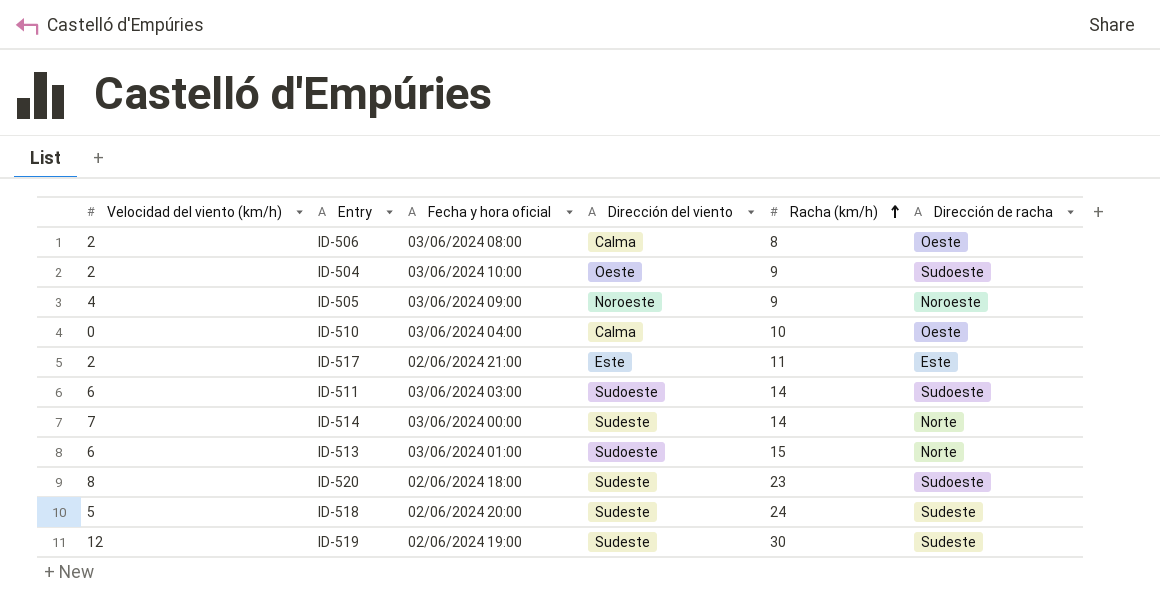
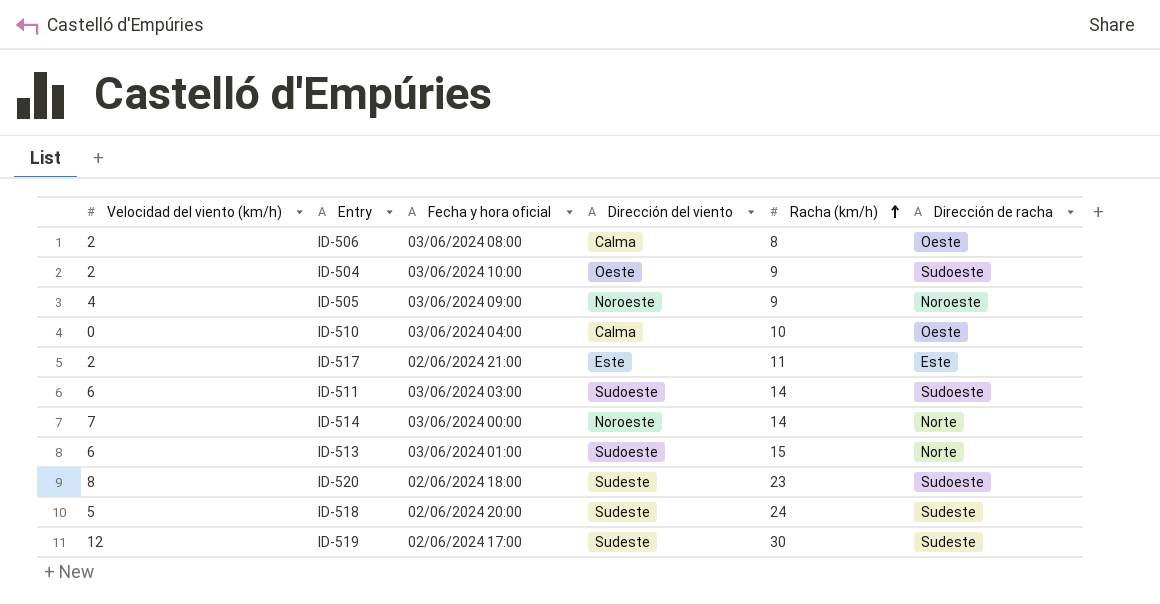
ID-514 | Dirección del viento: Sudeste -> Noroeste
ID-519 | Fecha y hora oficial: 02/06/2024 19:00 -> 02/06/2024 17:00

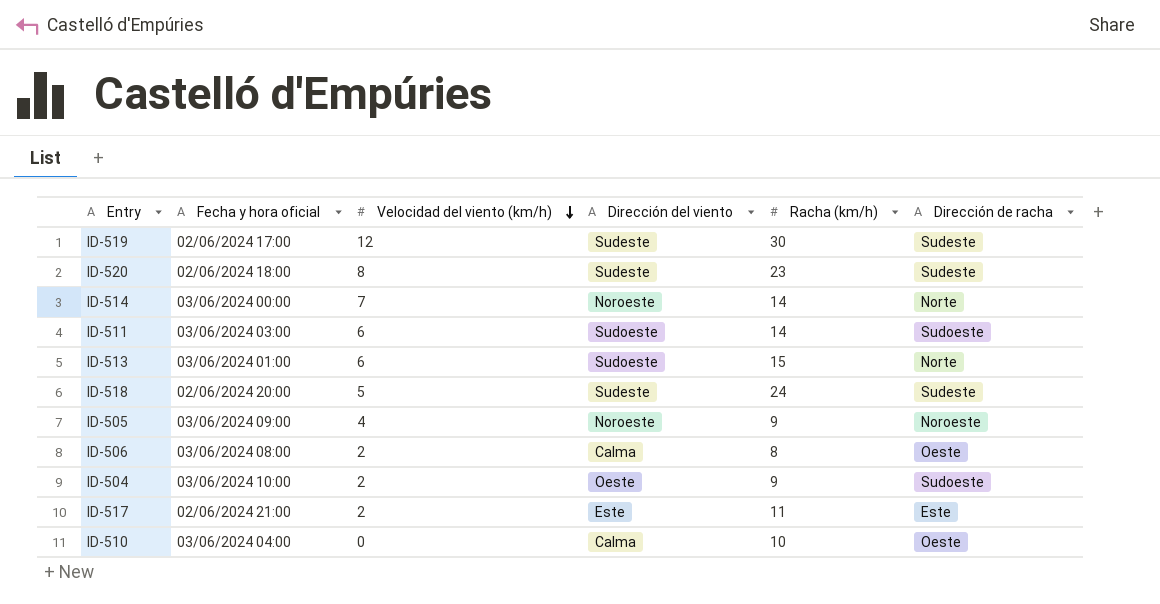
row order: Racha (km/h) ascending -> Velocidad del viento (km/h) descending
column Velocidad del viento (km/h) | position: 1 -> 3
ID-520 | Dirección de racha: Sudoeste -> Sudeste

